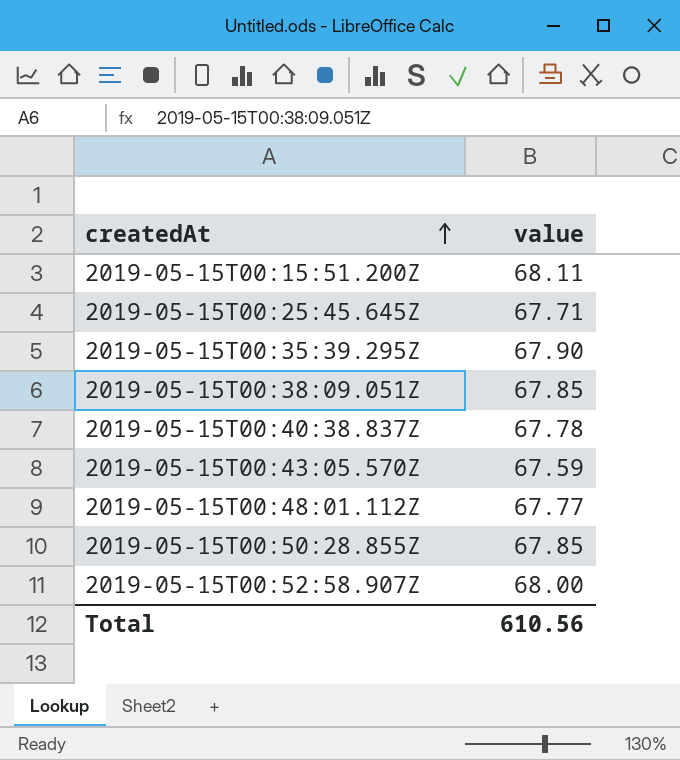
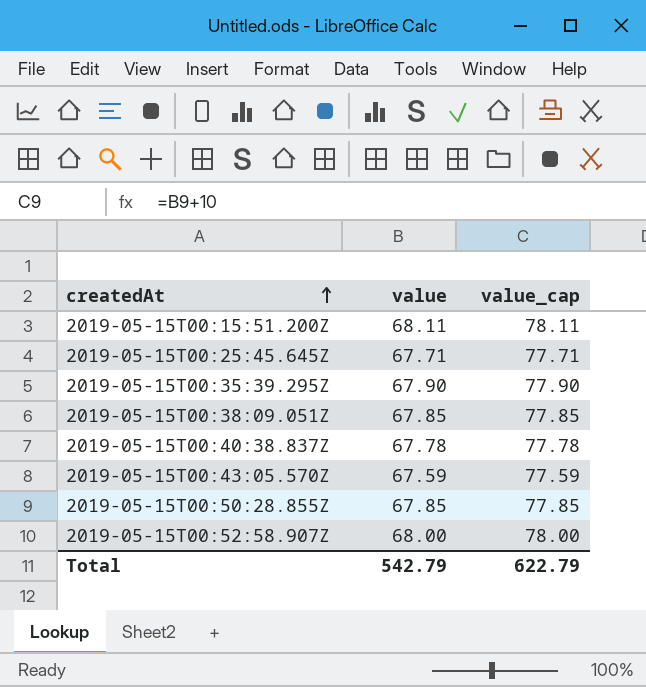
column value_cap | formula: none -> [value] + 10
row 2019-05-15T00:48:01.112Z: 67.77 -> none
Total | value: 610.56 -> 542.79

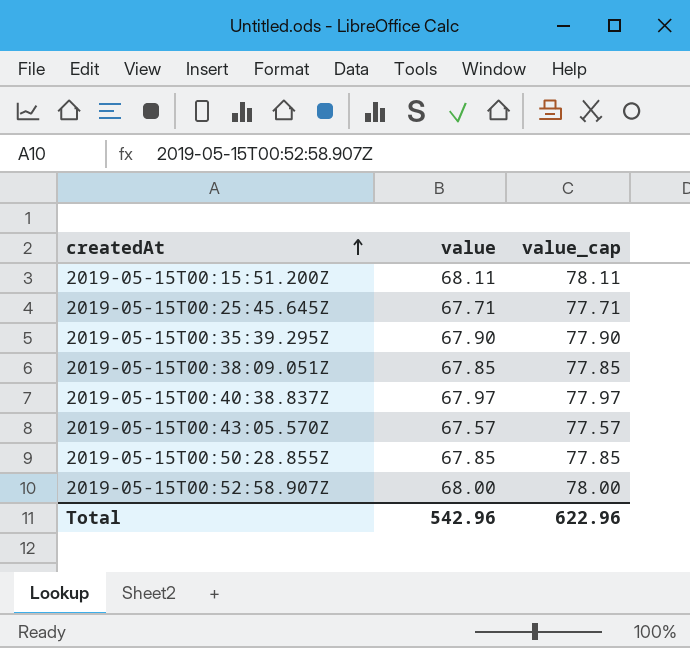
2019-05-15T00:40:38.837Z | value: 67.78 -> 67.97
2019-05-15T00:40:38.837Z | value_cap: 77.78 -> 77.97
2019-05-15T00:43:05.570Z | value: 67.59 -> 67.57
2019-05-15T00:43:05.570Z | value_cap: 77.59 -> 77.57
Total | value: 542.79 -> 542.96
Total | value_cap: 622.79 -> 622.96

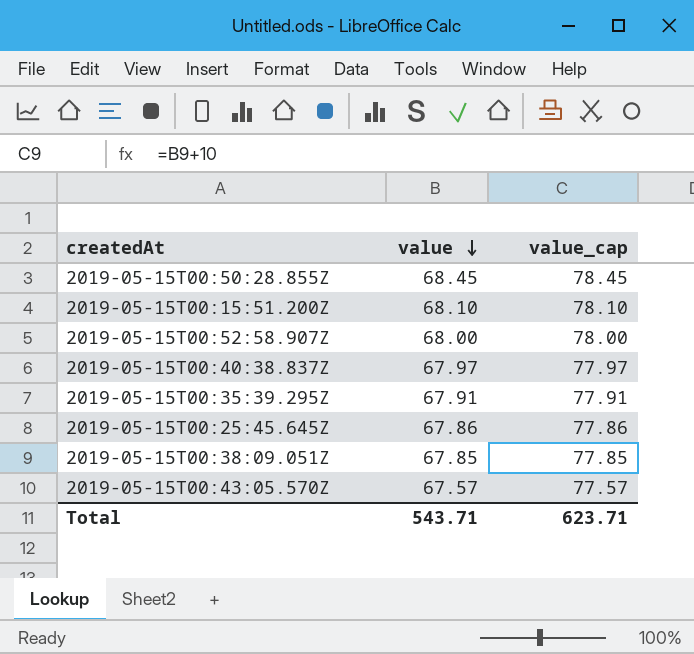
row order: createdAt ascending -> value descending
2019-05-15T00:50:28.855Z | value: 67.85 -> 68.45
2019-05-15T00:50:28.855Z | value_cap: 77.85 -> 78.45
2019-05-15T00:15:51.200Z | value: 68.11 -> 68.10
2019-05-15T00:15:51.200Z | value_cap: 78.11 -> 78.10
2019-05-15T00:35:39.295Z | value: 67.90 -> 67.91
2019-05-15T00:35:39.295Z | value_cap: 77.90 -> 77.91
2019-05-15T00:25:45.645Z | value: 67.71 -> 67.86
2019-05-15T00:25:45.645Z | value_cap: 77.71 -> 77.86
Total | value: 542.96 -> 543.71
Total | value_cap: 622.96 -> 623.71

